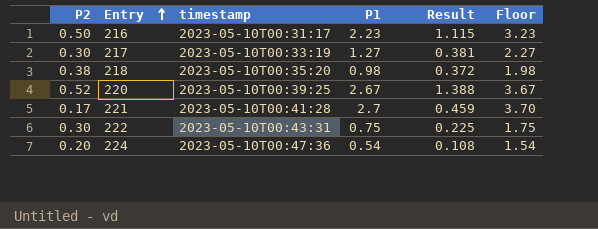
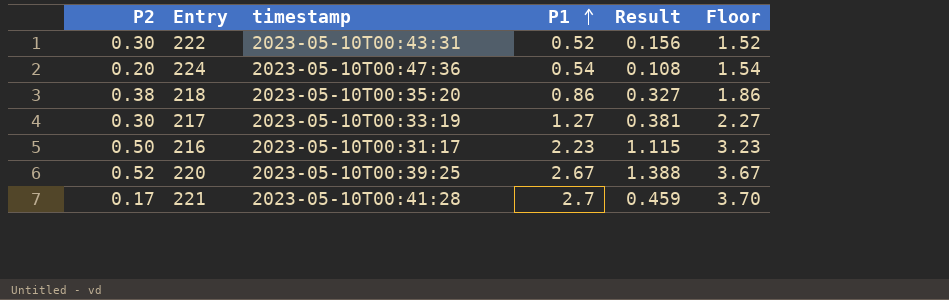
row order: Entry ascending -> P1 ascending
222 | P1: 0.75 -> 0.52
222 | Result: 0.225 -> 0.156
222 | Floor: 1.75 -> 1.52
218 | P1: 0.98 -> 0.86
218 | Result: 0.372 -> 0.327
218 | Floor: 1.98 -> 1.86

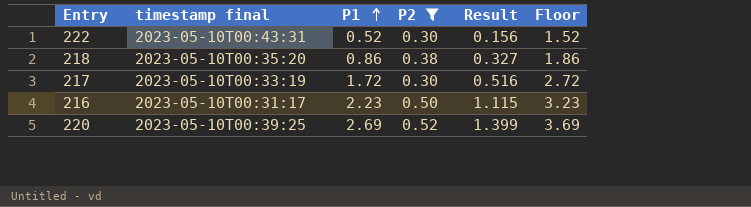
filter: none -> P2 >= 0.30
column name: timestamp -> timestamp final
column P2 | position: 1 -> 4
217 | P1: 1.27 -> 1.72
217 | Result: 0.381 -> 0.516
217 | Floor: 2.27 -> 2.72
220 | P1: 2.67 -> 2.69
220 | Result: 1.388 -> 1.399
220 | Floor: 3.67 -> 3.69

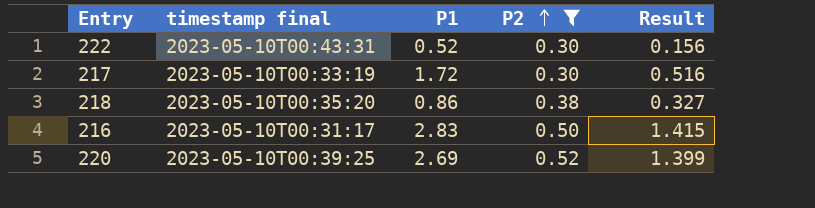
row order: P1 ascending -> P2 ascending
column Floor | formula: [P1] + 1 -> none
216 | P1: 2.23 -> 2.83
216 | Result: 1.115 -> 1.415

